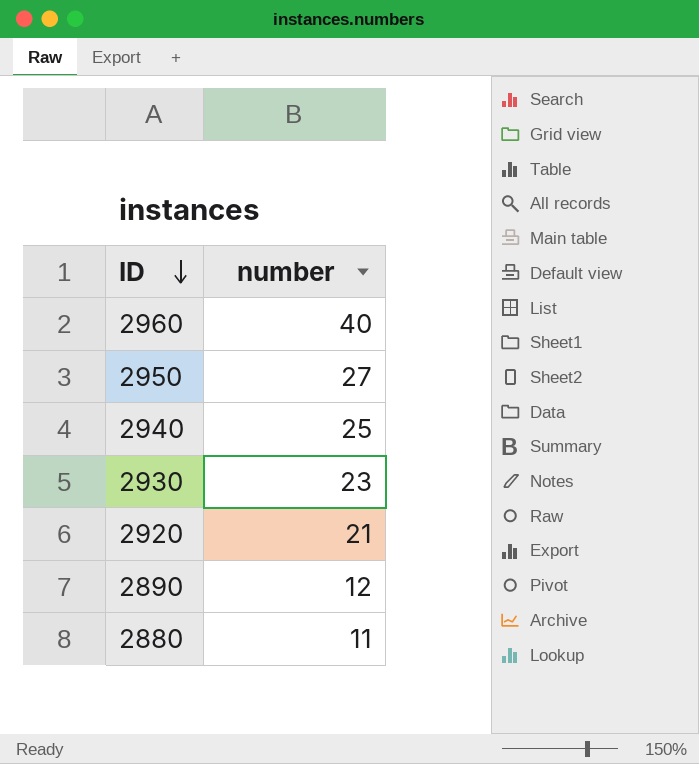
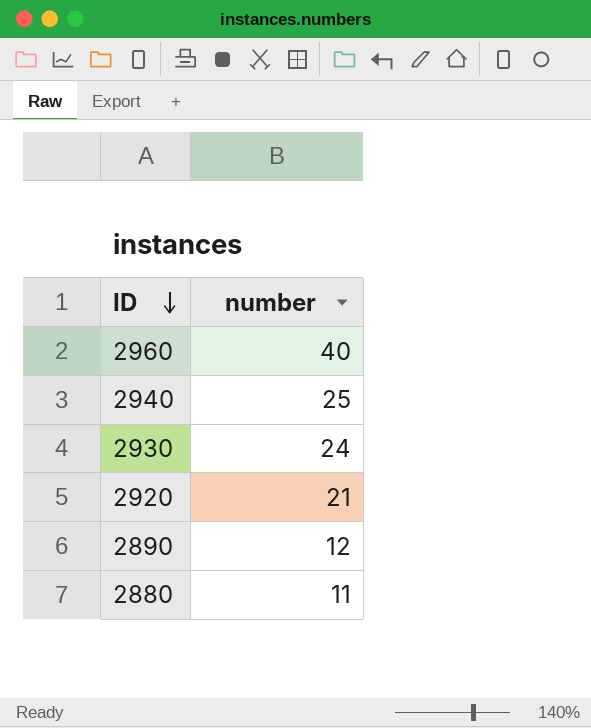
row 2950: 27 -> none
2930 | number: 23 -> 24

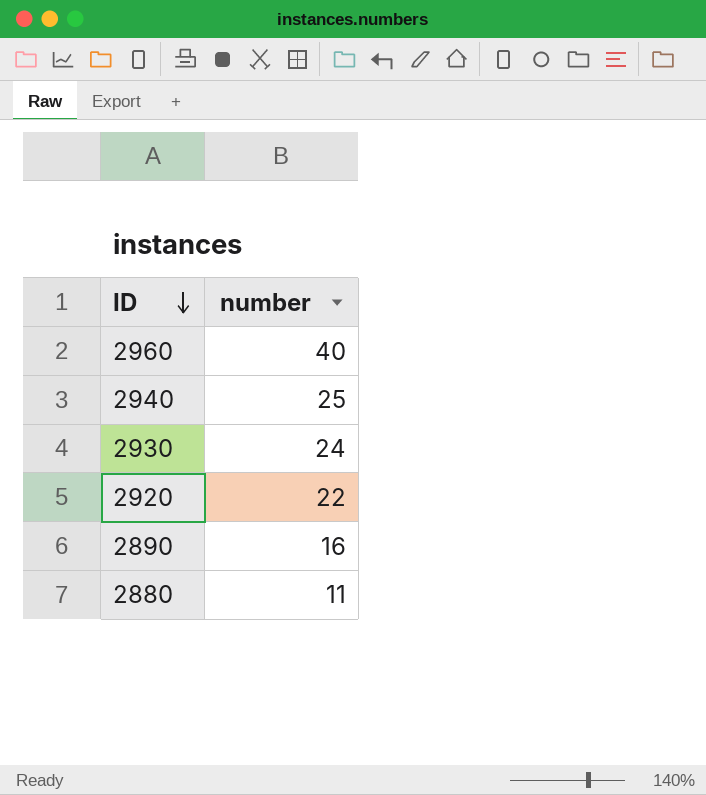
2920 | number: 21 -> 22
2890 | number: 12 -> 16

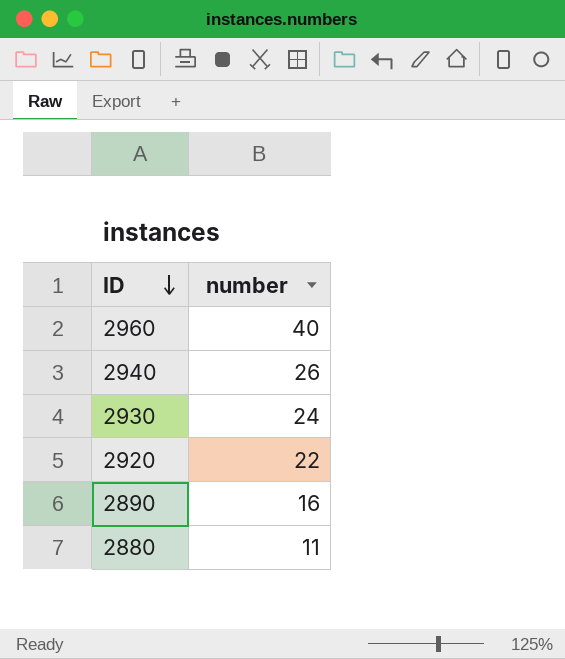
2940 | number: 25 -> 26

